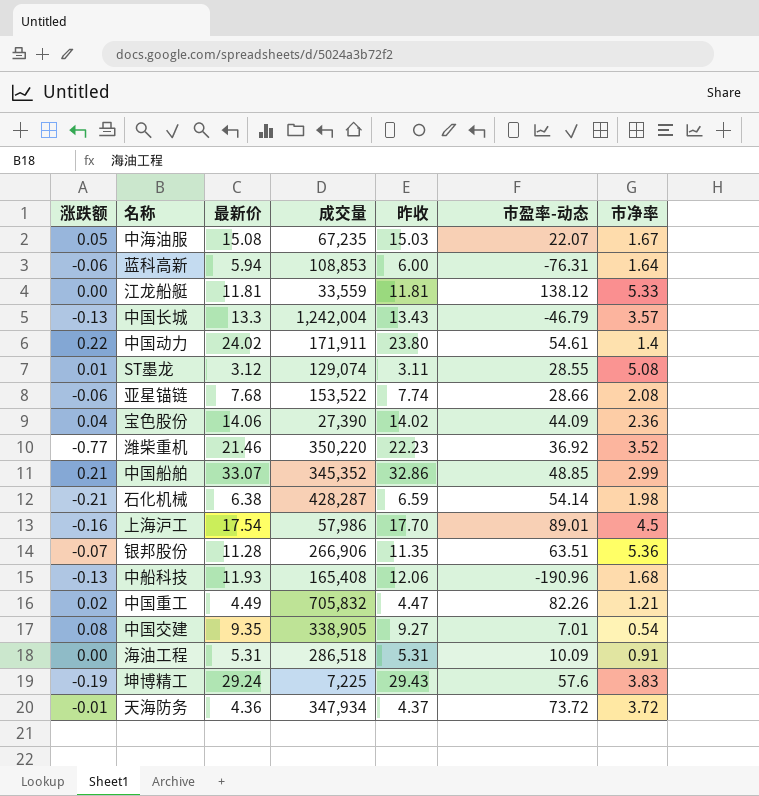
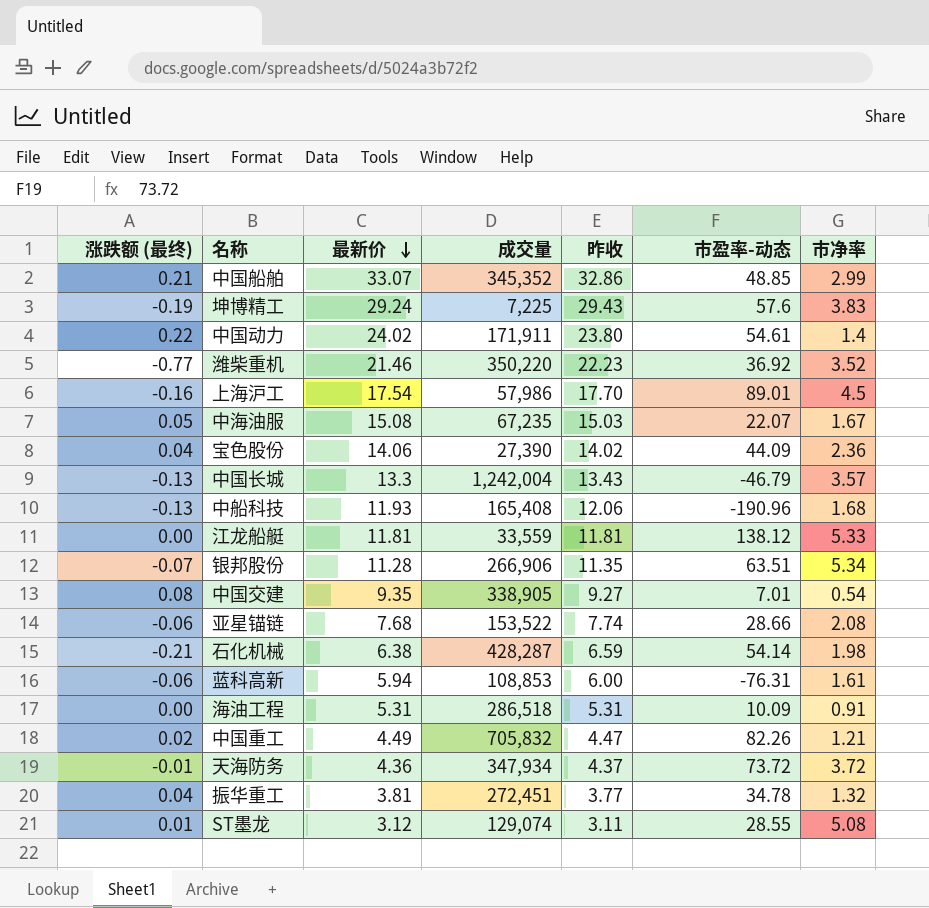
row order: none -> 最新价 descending
column name: 涨跌额 -> 涨跌额 (最终)
银邦股份 | 市净率: 5.36 -> 5.34
蓝科高新 | 市净率: 1.64 -> 1.61
row 振华重工: none -> 0.04 | 3.81 | 272,451 | 3.77 | 34.78 | 1.32

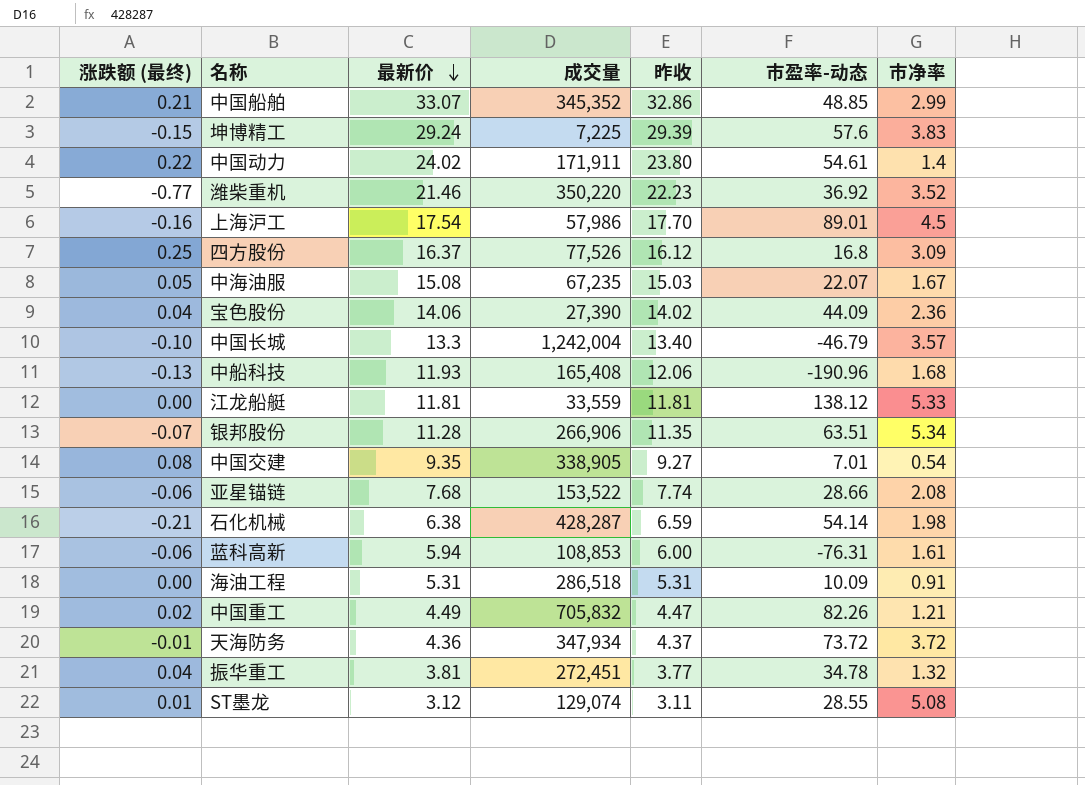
坤博精工 | 涨跌额 (最终): -0.19 -> -0.15
坤博精工 | 昨收: 29.43 -> 29.39
row 四方股份: none -> 0.25 | 16.37 | 77,526 | 16.12 | 16.8 | 3.09
中国长城 | 涨跌额 (最终): -0.13 -> -0.10
中国长城 | 昨收: 13.43 -> 13.40

